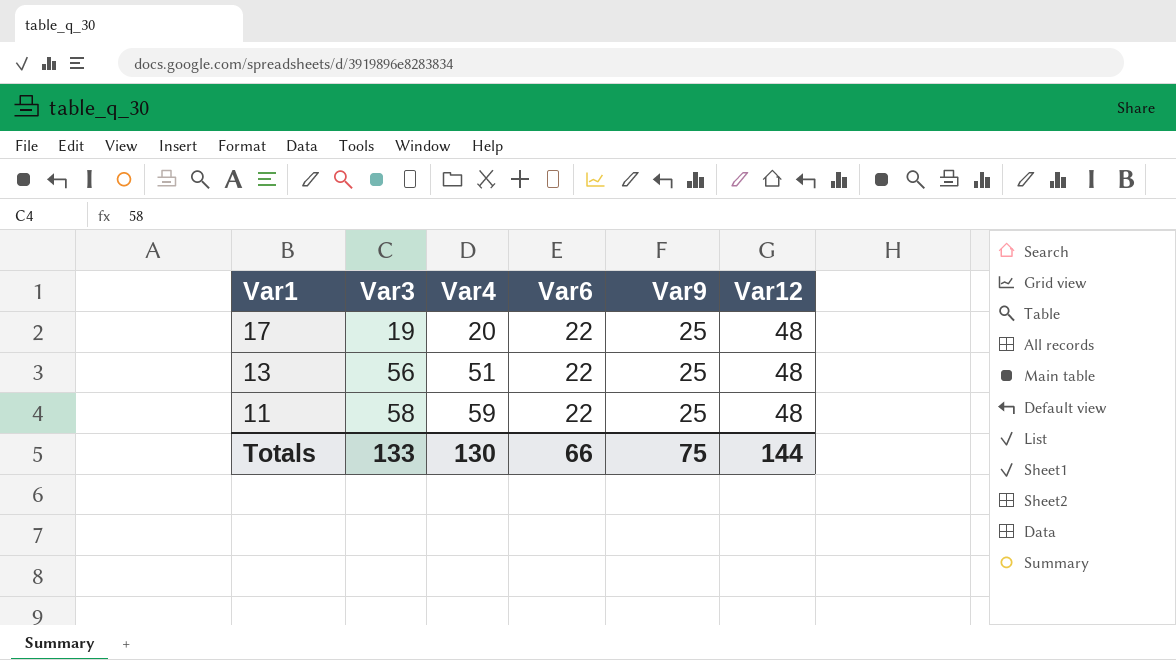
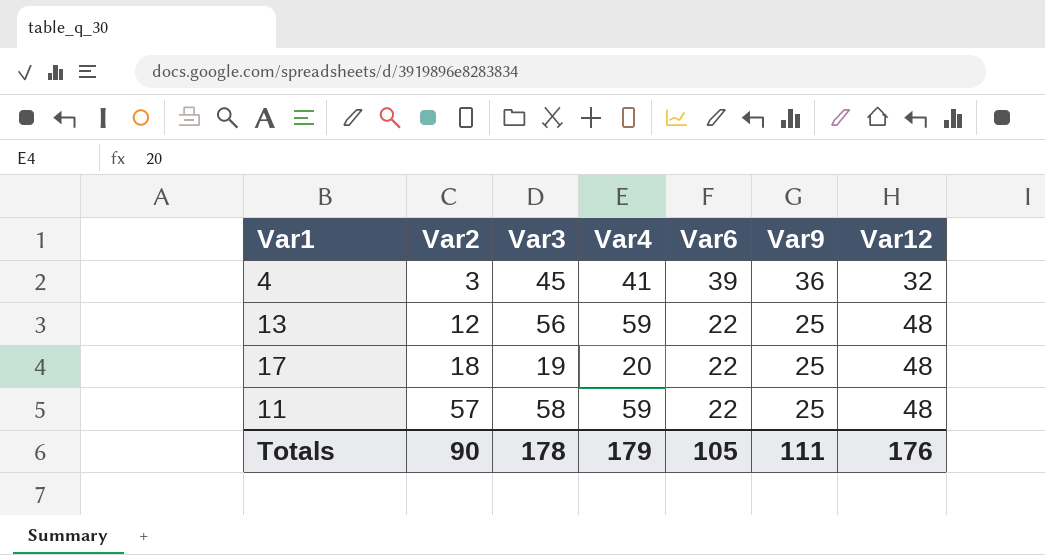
row order: Var1 descending -> Var2 ascending
column Var2 | position: none -> 2
row 4: none -> 3 | 45 | 41 | 39 | 36 | 32
13 | Var4: 51 -> 59
Totals | Var3: 133 -> 178
Totals | Var4: 130 -> 179
Totals | Var6: 66 -> 105
Totals | Var9: 75 -> 111
Totals | Var12: 144 -> 176

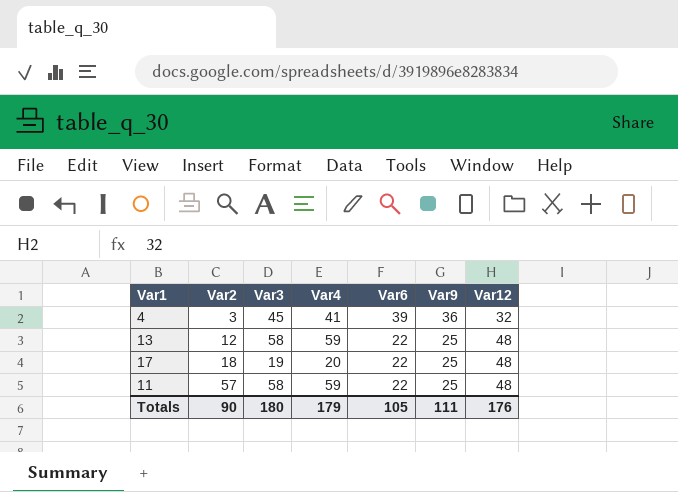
13 | Var3: 56 -> 58
Totals | Var3: 178 -> 180

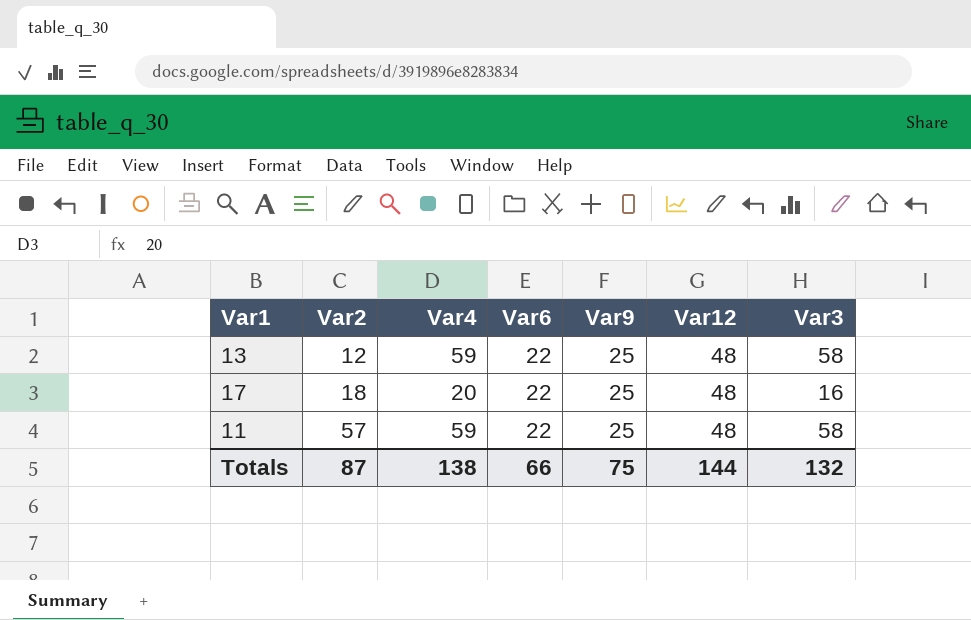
column Var3 | position: 3 -> 7
row 4: 3 | 45 | 41 | 39 | 36 | 32 -> none
17 | Var3: 19 -> 16
Totals | Var2: 90 -> 87
Totals | Var4: 179 -> 138
Totals | Var6: 105 -> 66
Totals | Var9: 111 -> 75
Totals | Var12: 176 -> 144
Totals | Var3: 180 -> 132

